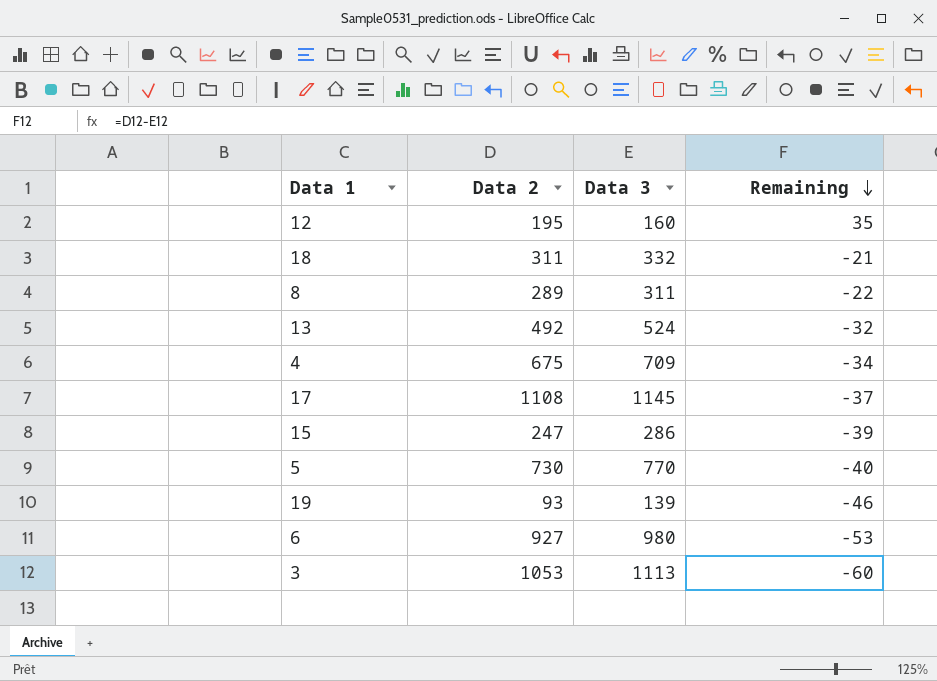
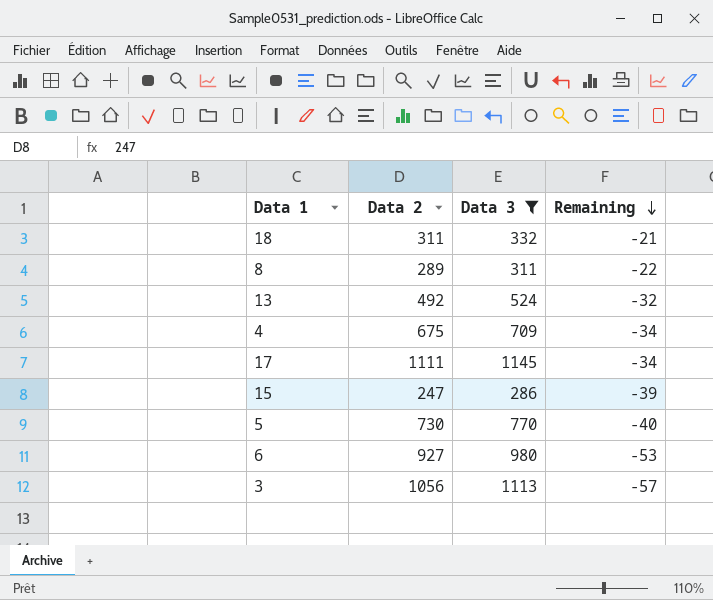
filter: none -> Data 3 >= 286
17 | Data 2: 1108 -> 1111
17 | Remaining: -37 -> -34
3 | Data 2: 1053 -> 1056
3 | Remaining: -60 -> -57

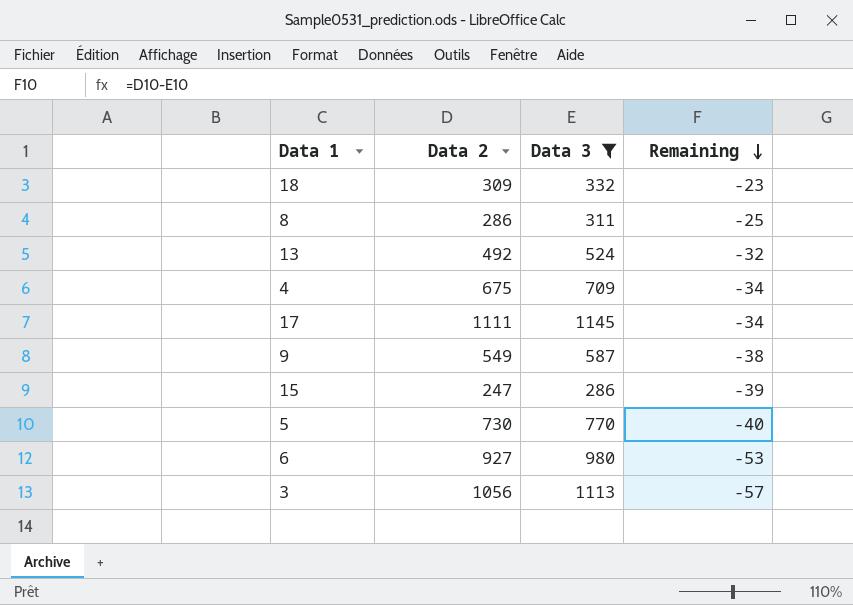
18 | Data 2: 311 -> 309
18 | Remaining: -21 -> -23
8 | Data 2: 289 -> 286
8 | Remaining: -22 -> -25
row 9: none -> 549 | 587 | -38

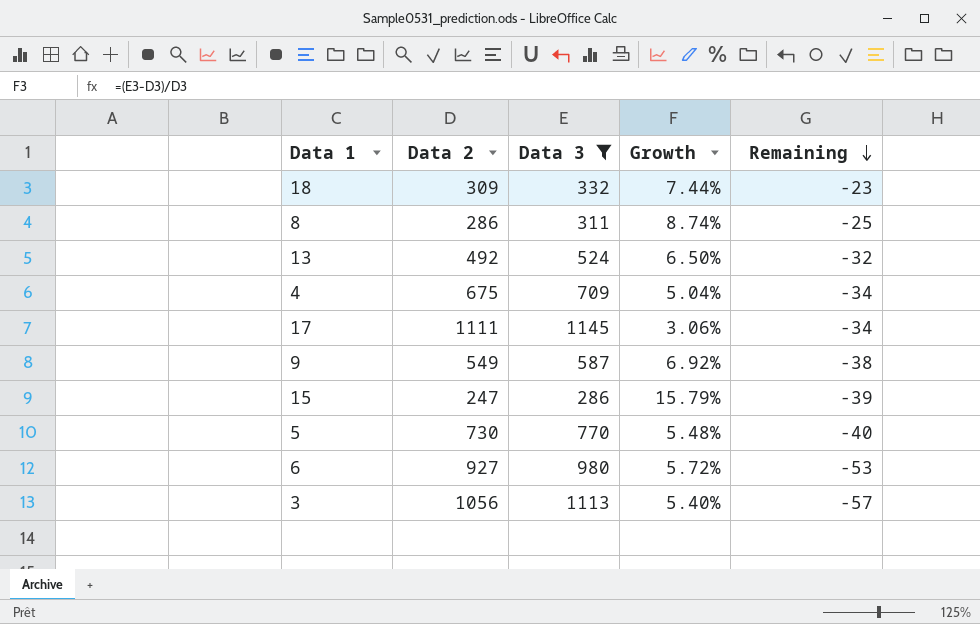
column Growth | formula: none -> ([Data 3] - [Data 2]) / [Data 2]

